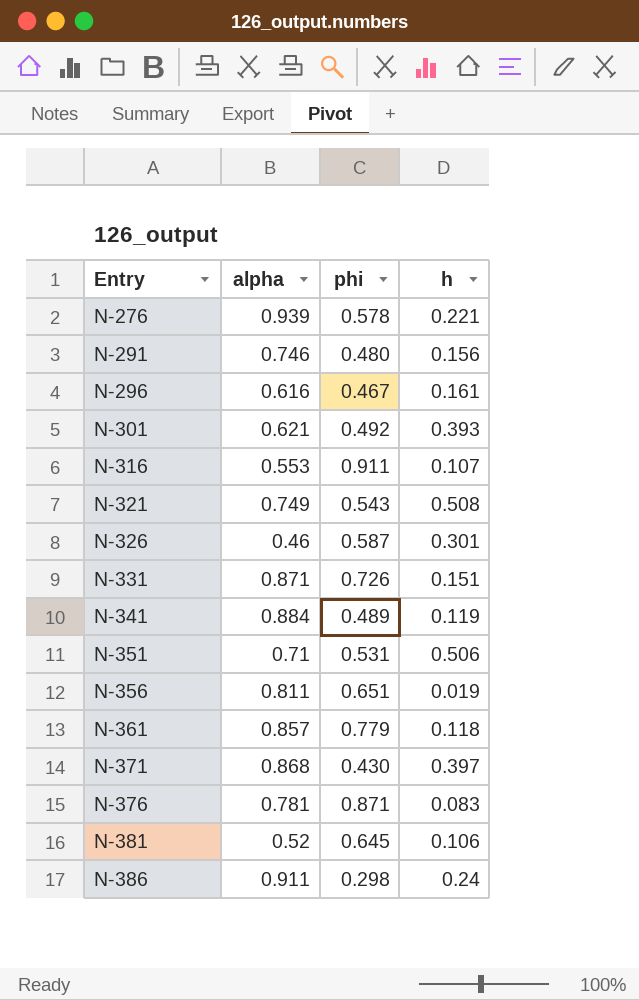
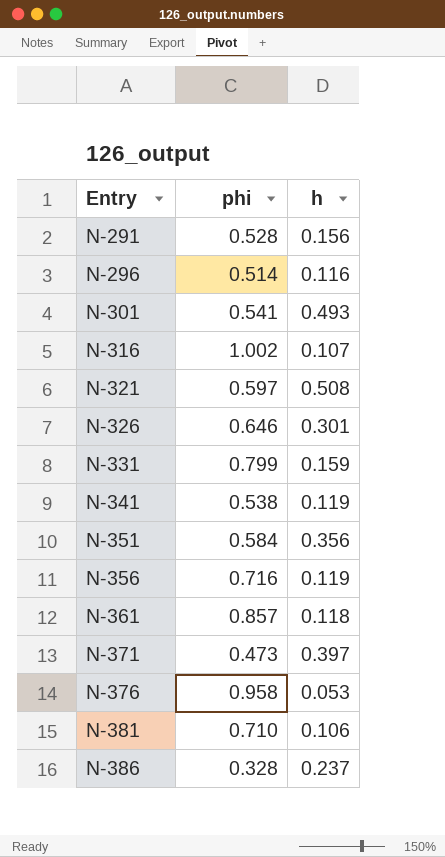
column alpha | position: 2 -> none
row N-276: 0.939 | 0.578 | 0.221 -> none
N-291 | phi: 0.480 -> 0.528
N-296 | phi: 0.467 -> 0.514
N-296 | h: 0.161 -> 0.116
N-301 | phi: 0.492 -> 0.541
N-301 | h: 0.393 -> 0.493
N-316 | phi: 0.911 -> 1.002
N-321 | phi: 0.543 -> 0.597
N-326 | phi: 0.587 -> 0.646
N-331 | phi: 0.726 -> 0.799
N-331 | h: 0.151 -> 0.159
N-341 | phi: 0.489 -> 0.538
N-351 | phi: 0.531 -> 0.584
N-351 | h: 0.506 -> 0.356
N-356 | phi: 0.651 -> 0.716
N-356 | h: 0.019 -> 0.119
N-361 | phi: 0.779 -> 0.857
N-371 | phi: 0.430 -> 0.473
N-376 | phi: 0.871 -> 0.958
N-376 | h: 0.083 -> 0.053
N-381 | phi: 0.645 -> 0.710
N-386 | phi: 0.298 -> 0.328
N-386 | h: 0.24 -> 0.237

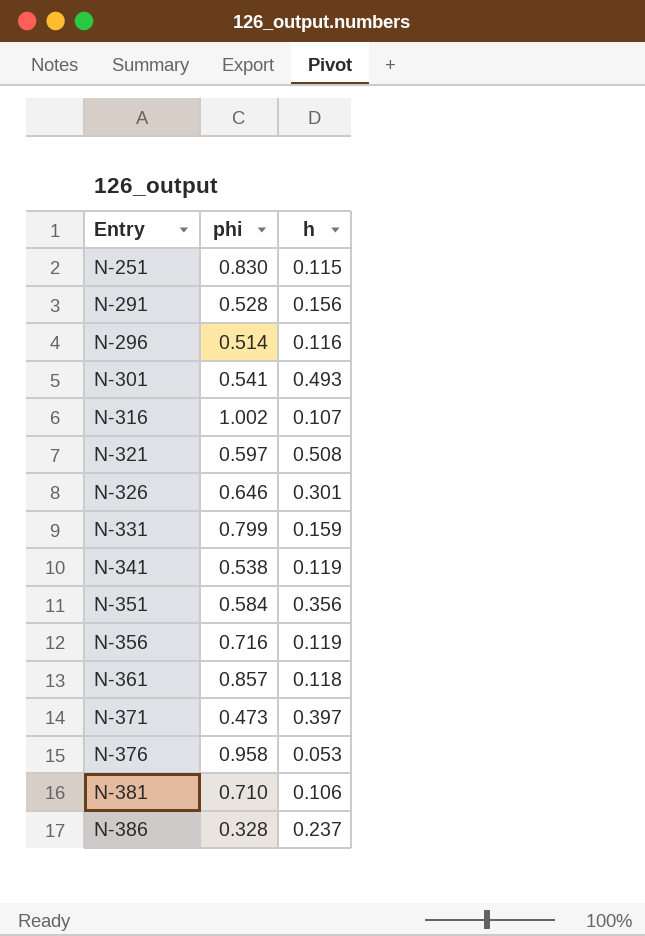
row N-251: none -> 0.830 | 0.115

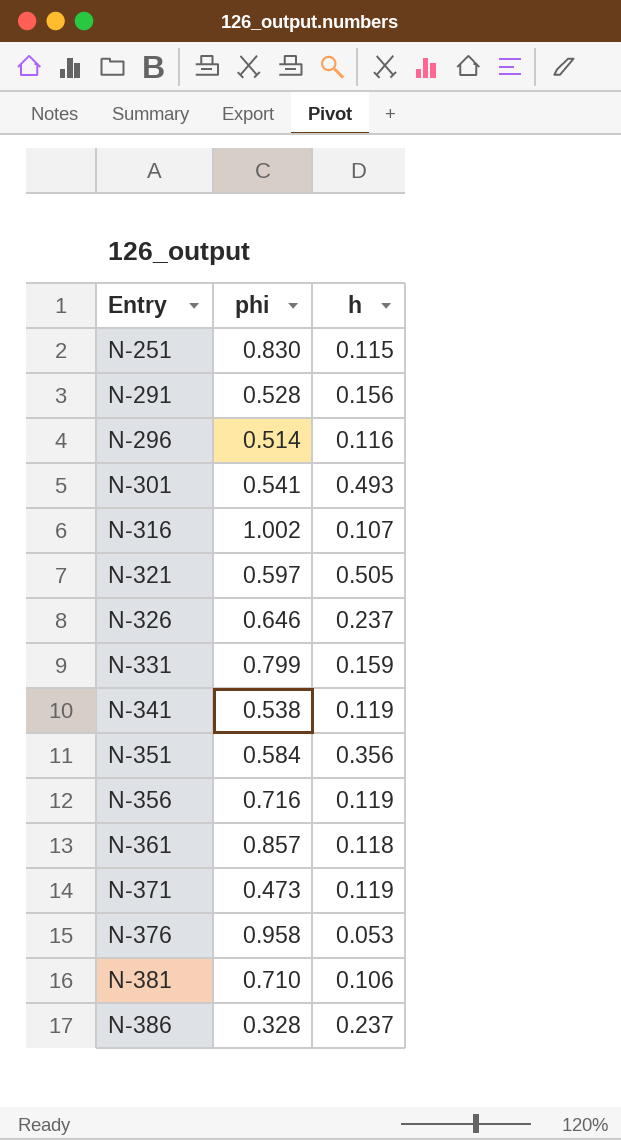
N-321 | h: 0.508 -> 0.505
N-326 | h: 0.301 -> 0.237
N-371 | h: 0.397 -> 0.119

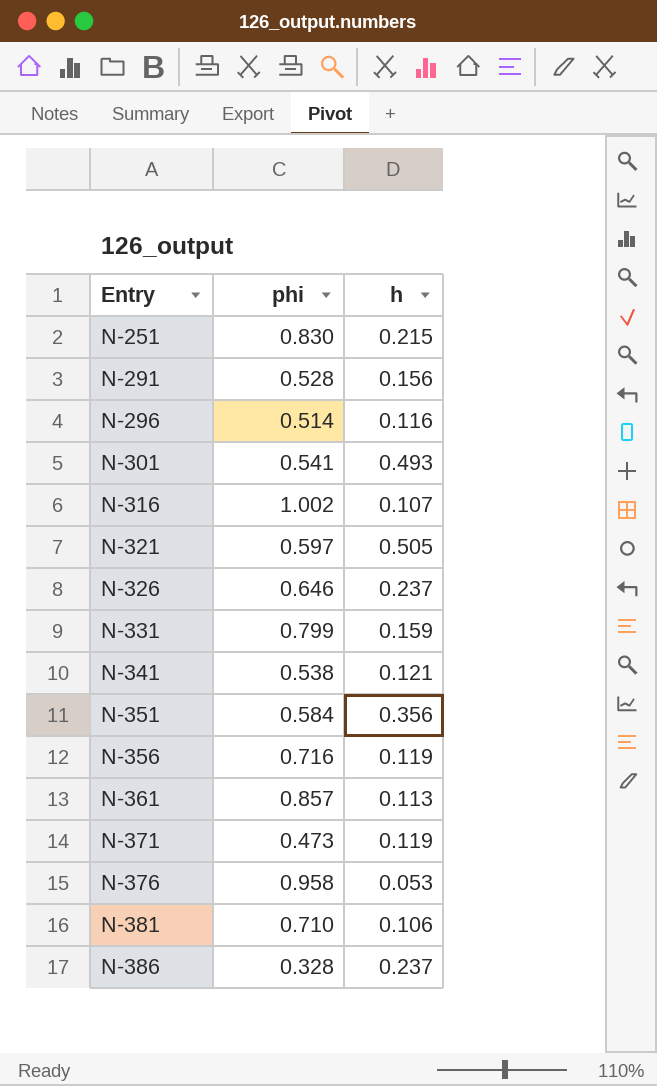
N-251 | h: 0.115 -> 0.215
N-341 | h: 0.119 -> 0.121
N-361 | h: 0.118 -> 0.113

